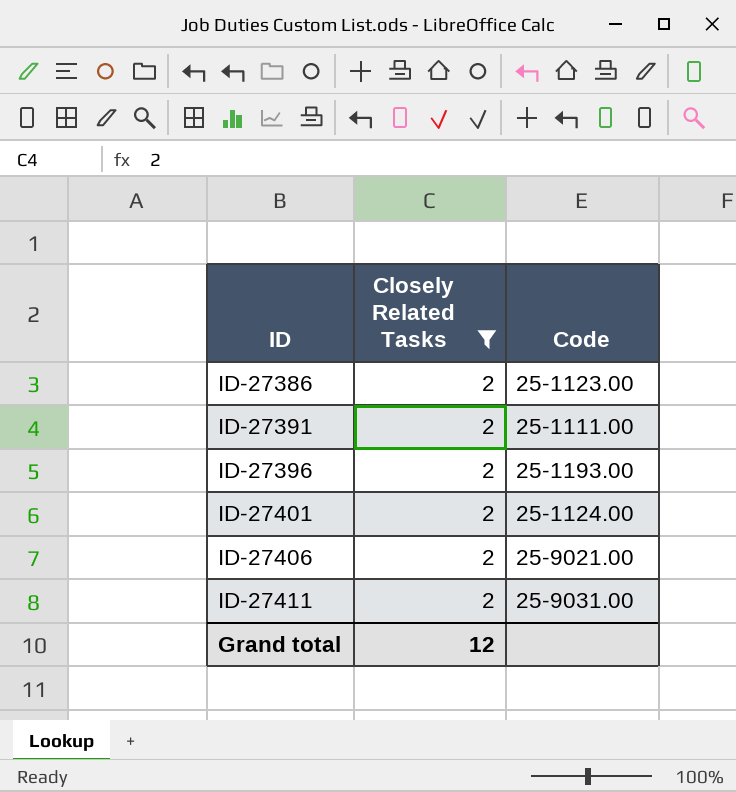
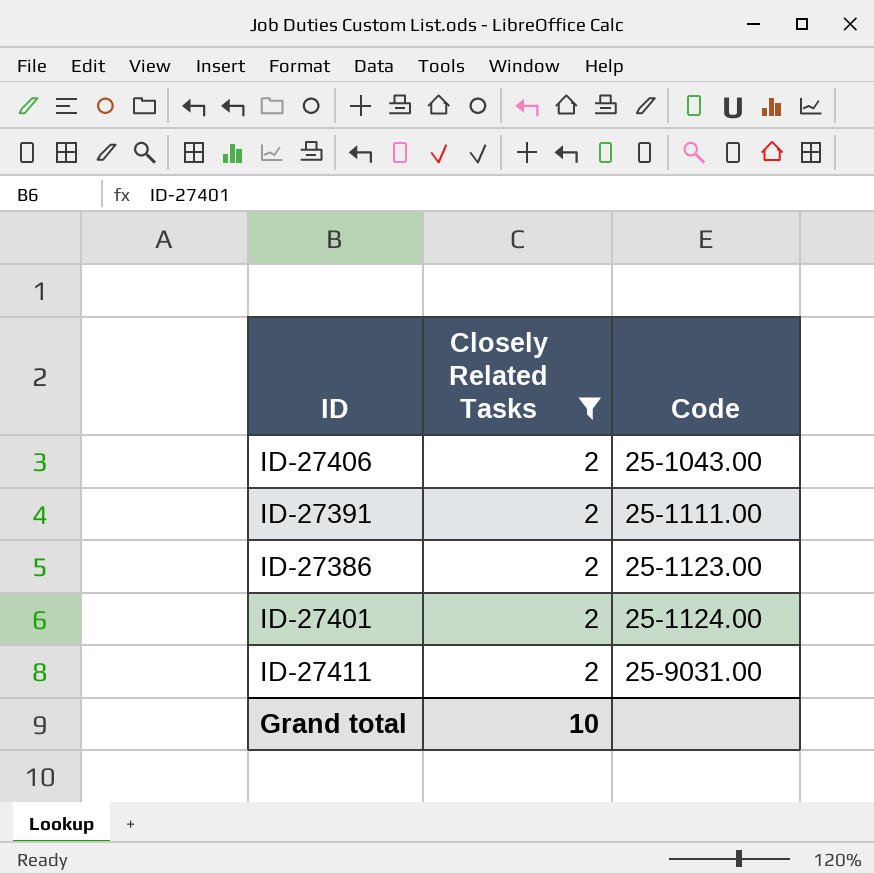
row order: ID ascending -> Code ascending
row ID-27396: 2 | 25-1193.00 -> none
ID-27406 | Code: 25-9021.00 -> 25-1043.00
Grand total | Closely Related Tasks: 12 -> 10

